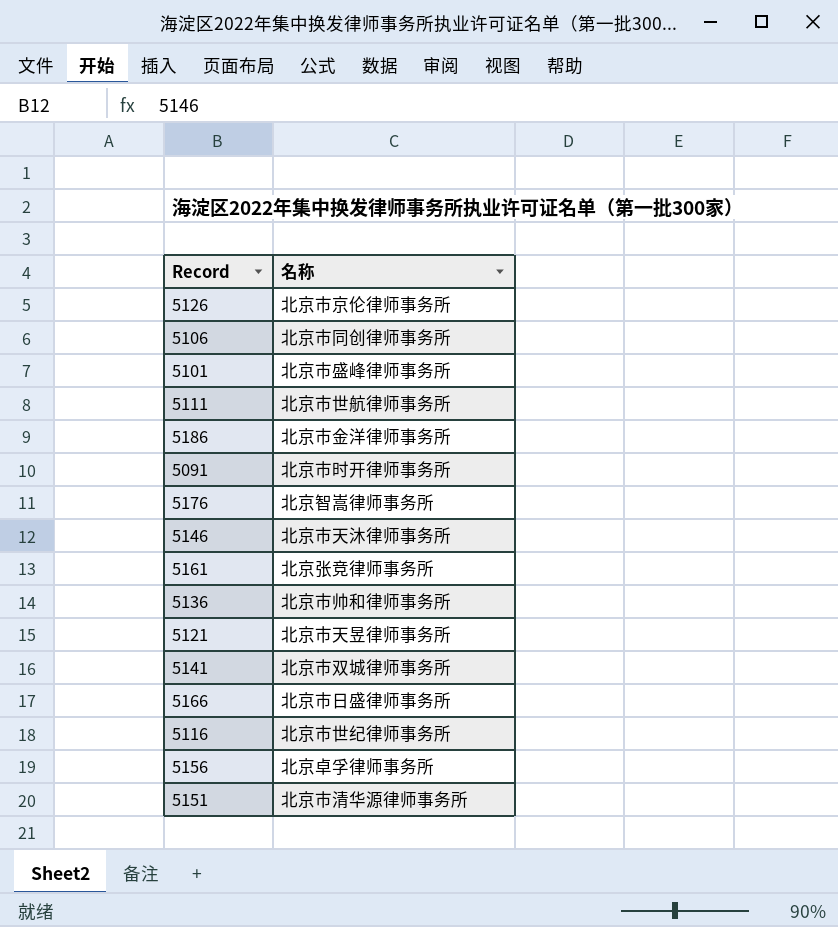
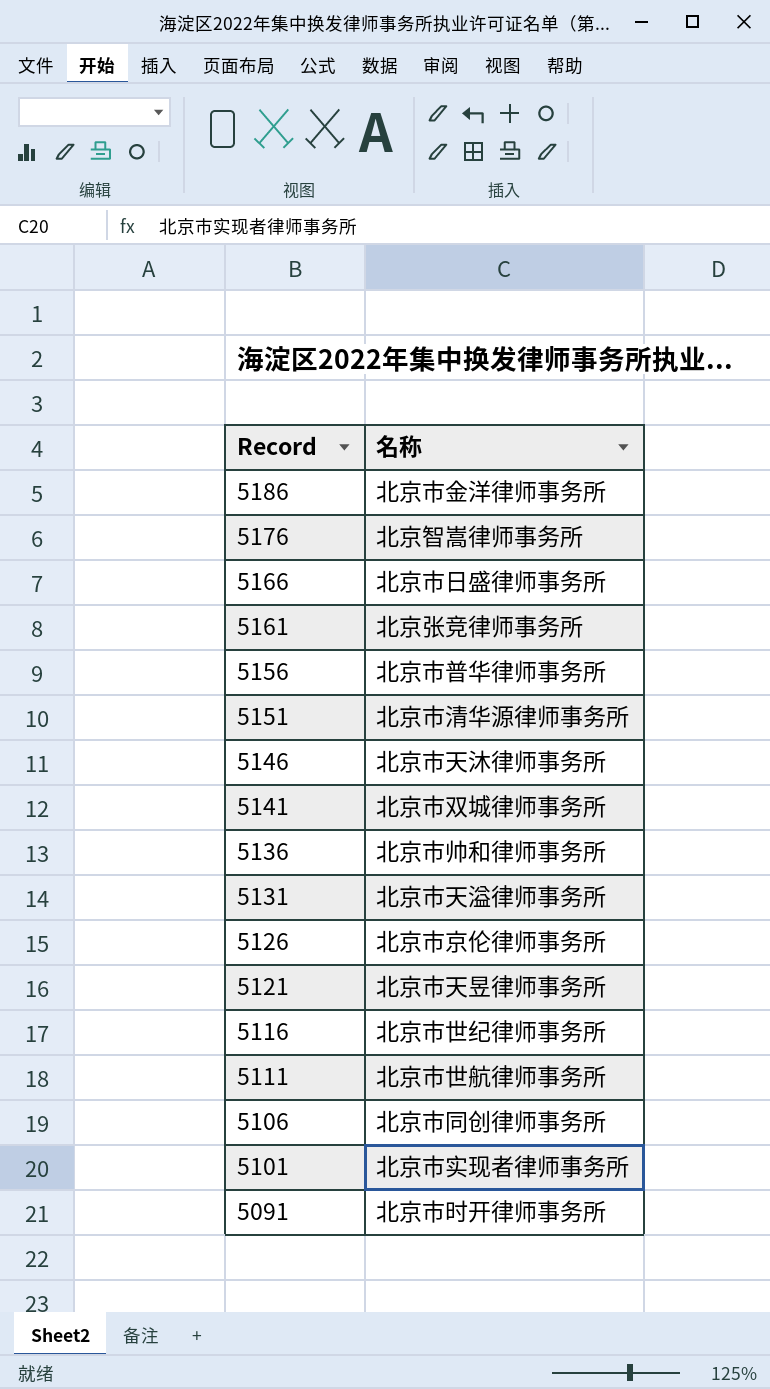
row order: none -> Record descending
5156 | 名称: 北京卓孚律师事务所 -> 北京市普华律师事务所
row 5131: none -> 北京市天溢律师事务所
5101 | 名称: 北京市盛峰律师事务所 -> 北京市实现者律师事务所

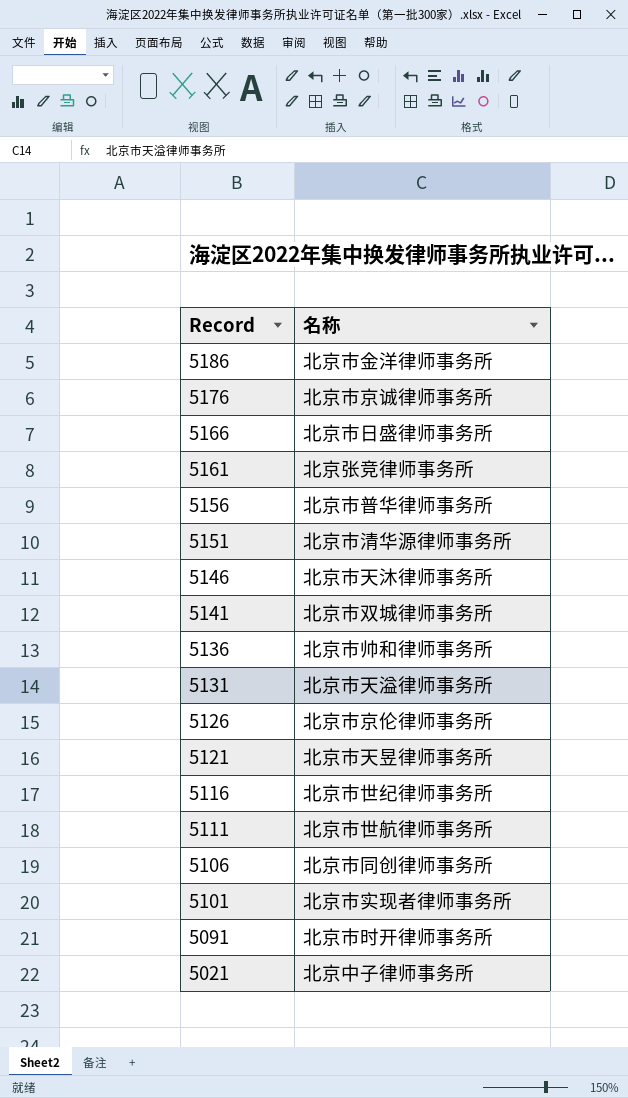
5176 | 名称: 北京智嵩律师事务所 -> 北京市京诚律师事务所
row 5021: none -> 北京中子律师事务所

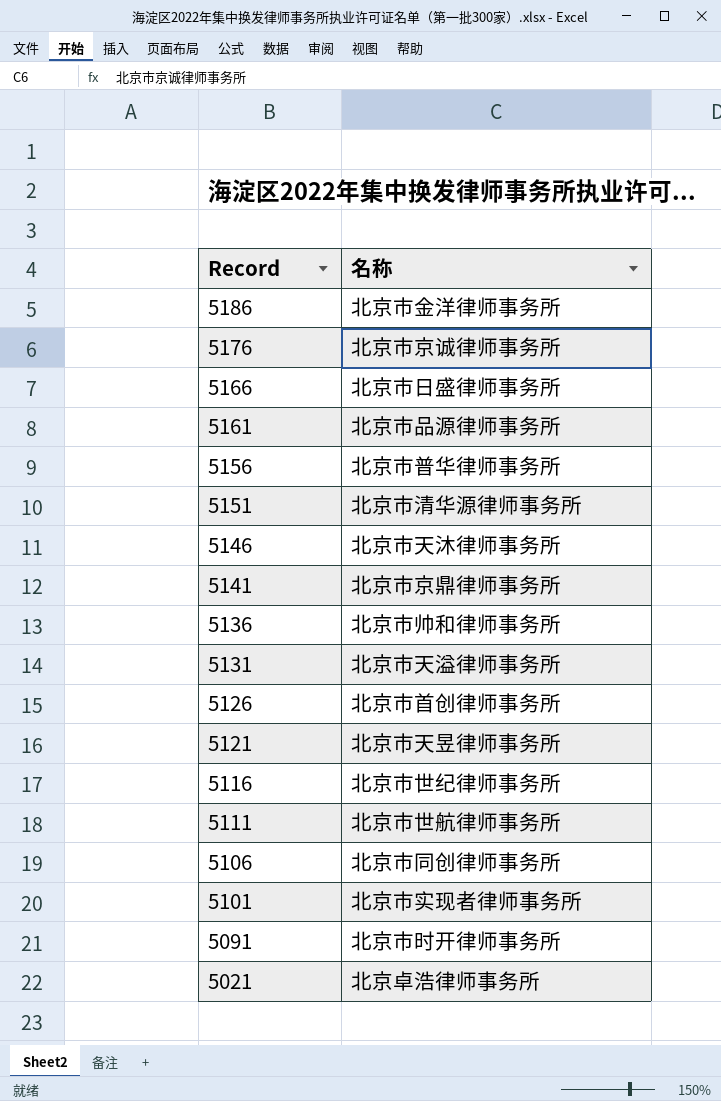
5161 | 名称: 北京张竞律师事务所 -> 北京市品源律师事务所
5141 | 名称: 北京市双城律师事务所 -> 北京市京鼎律师事务所
5126 | 名称: 北京市京伦律师事务所 -> 北京市首创律师事务所
5021 | 名称: 北京中子律师事务所 -> 北京卓浩律师事务所

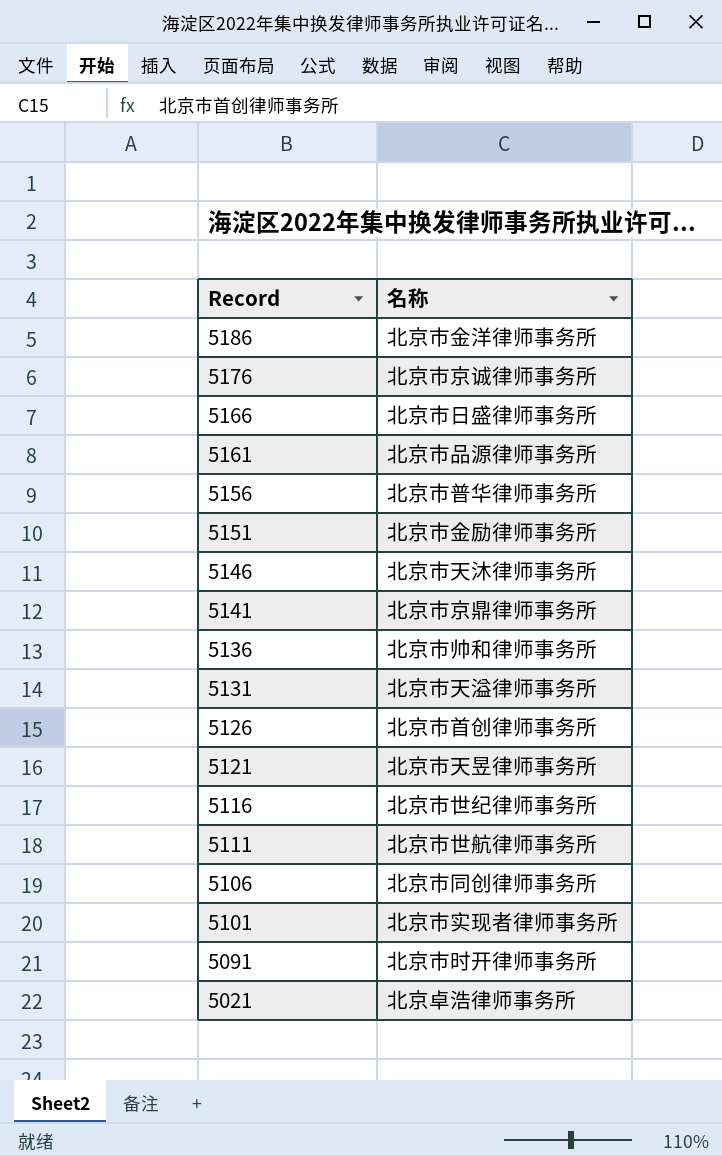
5151 | 名称: 北京市清华源律师事务所 -> 北京市金励律师事务所

